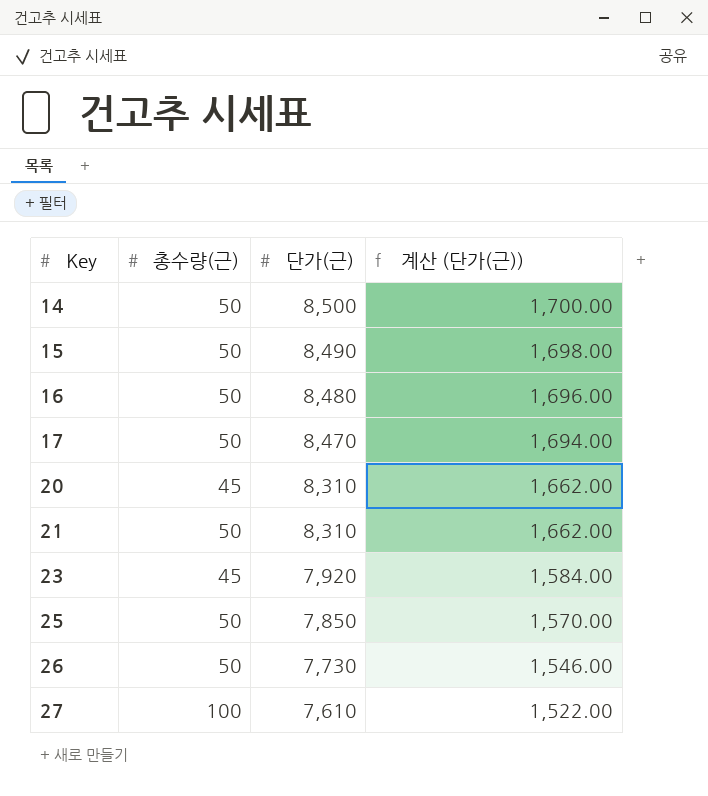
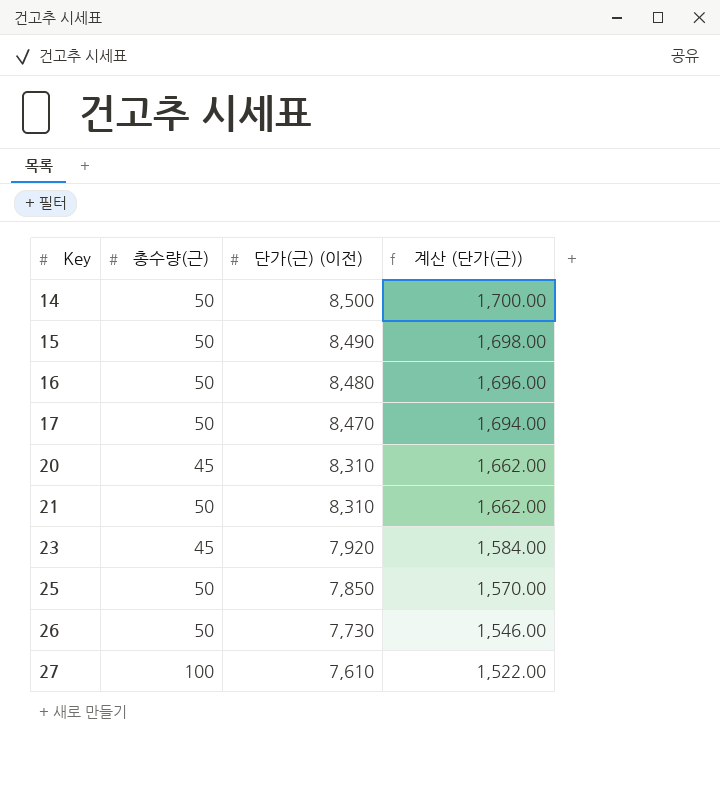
column name: 단가(근) -> 단가(근) (이전)

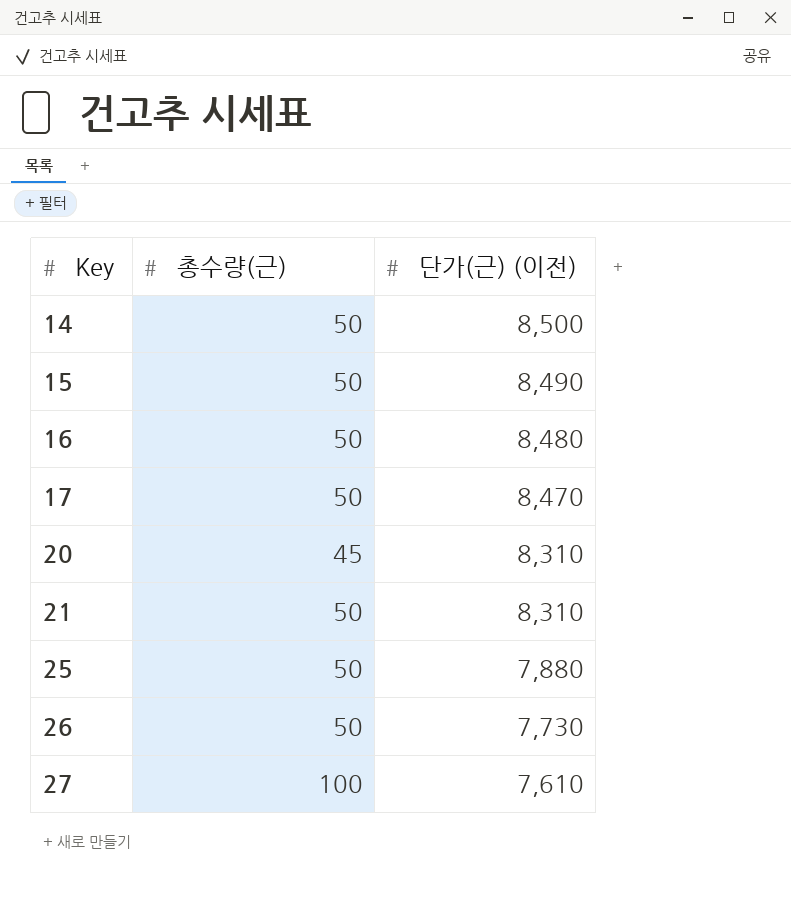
column 계산 (단가(근)) | formula: [단가(근) (이전)] * 0.2 -> none
row 23: 45 | 7,920 | 1,584.00 -> none
25 | 단가(근) (이전): 7,850 -> 7,880

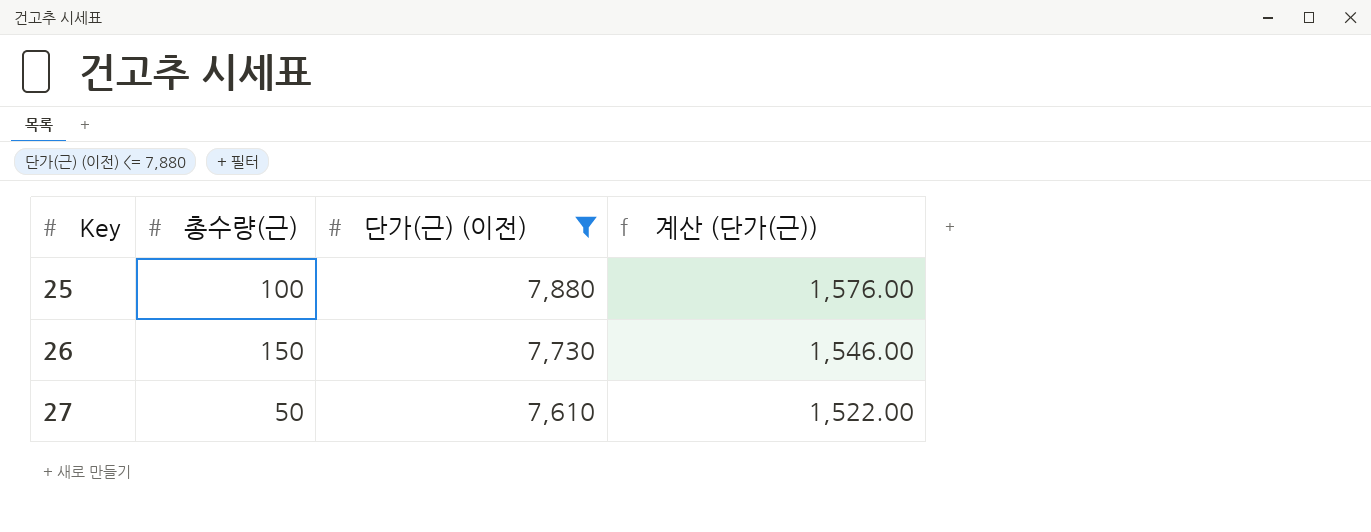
filter: none -> 단가(근) (이전) <= 7,880
column 계산 (단가(근)) | formula: none -> [단가(근) (이전)] * 0.2
25 | 총수량(근): 50 -> 100
26 | 총수량(근): 50 -> 150
27 | 총수량(근): 100 -> 50

